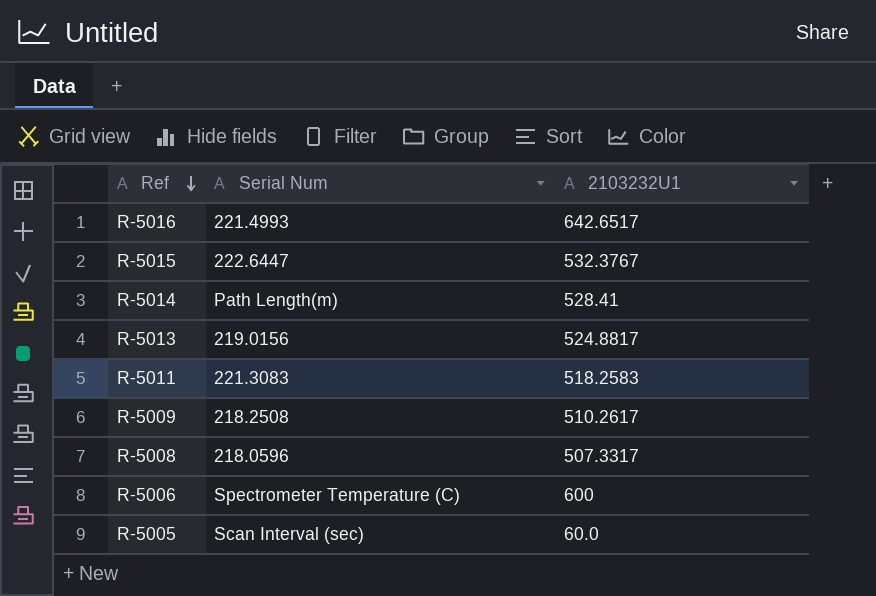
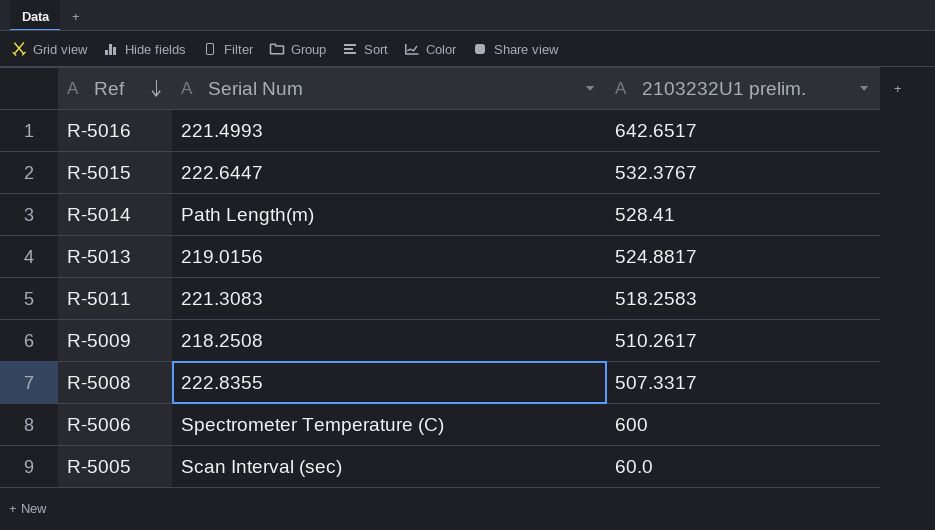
column name: 2103232U1 -> 2103232U1 prelim.
R-5008 | Serial Num: 218.0596 -> 222.8355

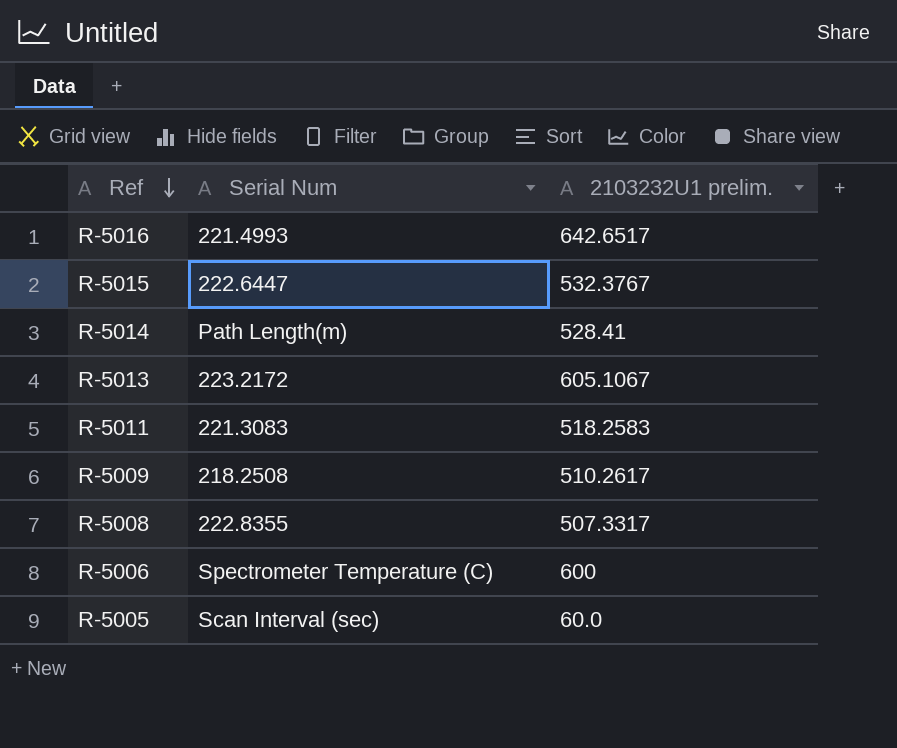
R-5013 | Serial Num: 219.0156 -> 223.2172
R-5013 | 2103232U1 prelim.: 524.8817 -> 605.1067

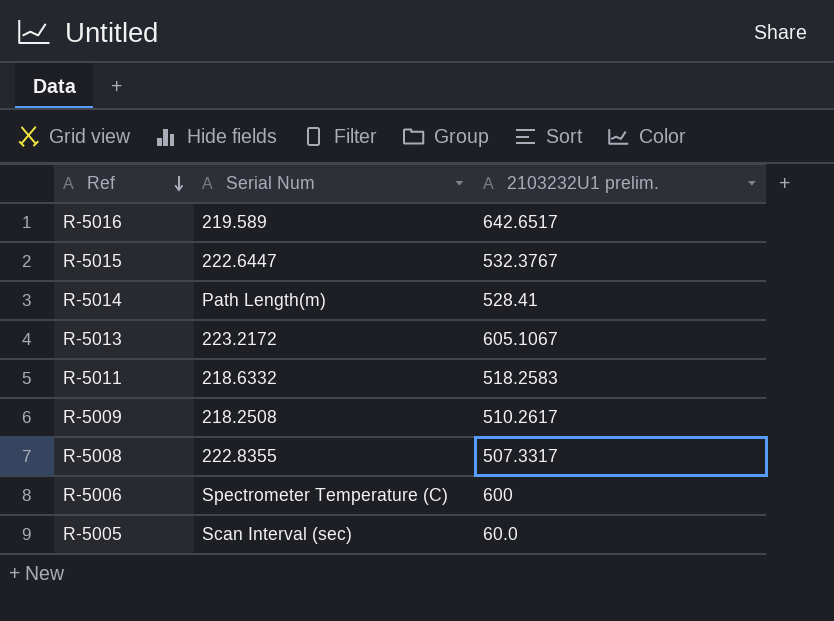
R-5016 | Serial Num: 221.4993 -> 219.589
R-5011 | Serial Num: 221.3083 -> 218.6332

